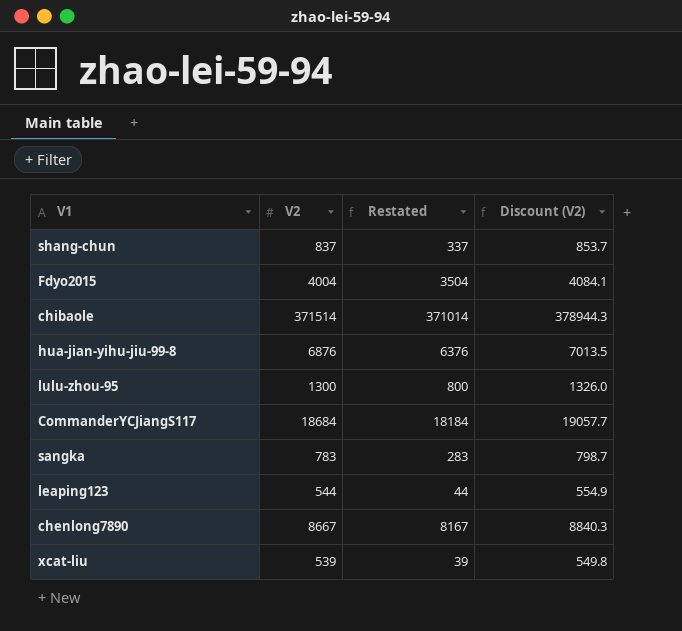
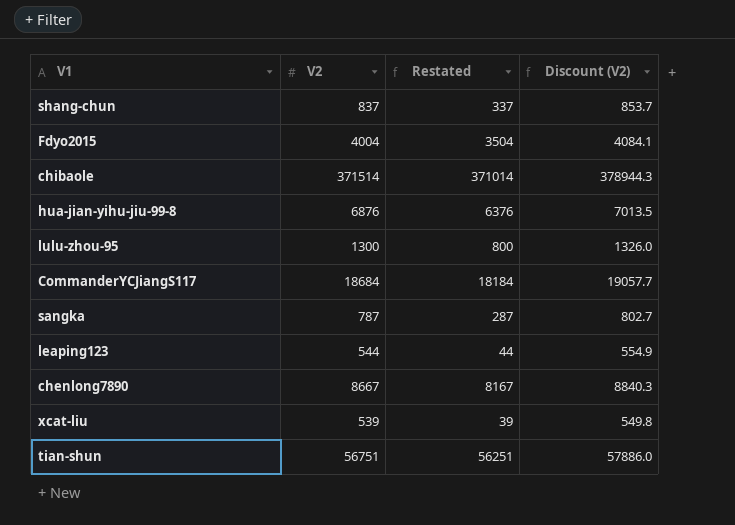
sangka | V2: 783 -> 787
sangka | Restated: 283 -> 287
sangka | Discount (V2): 798.7 -> 802.7
row tian-shun: none -> 56751 | 56251 | 57886.0

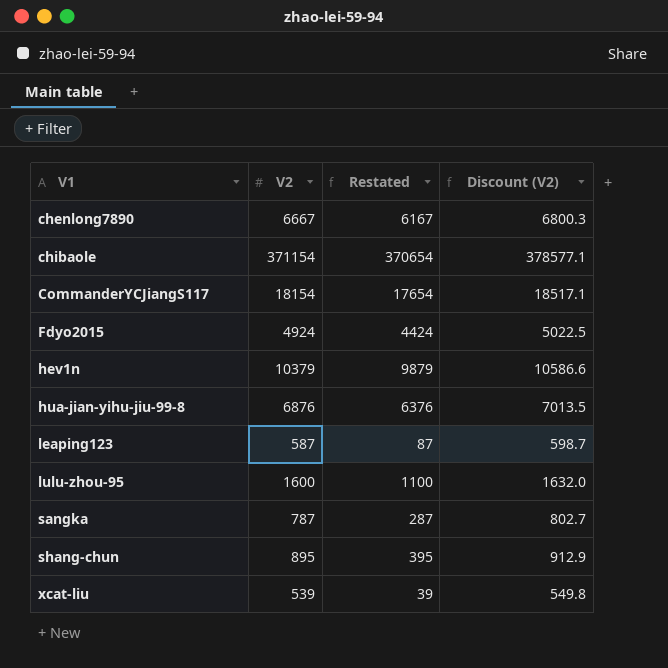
row order: none -> V1 ascending
row tian-shun: 56751 | 56251 | 57886.0 -> none
chenlong7890 | V2: 8667 -> 6667
chenlong7890 | Restated: 8167 -> 6167
chenlong7890 | Discount (V2): 8840.3 -> 6800.3
chibaole | V2: 371514 -> 371154
chibaole | Restated: 371014 -> 370654
chibaole | Discount (V2): 378944.3 -> 378577.1
CommanderYCJiangS117 | V2: 18684 -> 18154
CommanderYCJiangS117 | Restated: 18184 -> 17654
CommanderYCJiangS117 | Discount (V2): 19057.7 -> 18517.1
Fdyo2015 | V2: 4004 -> 4924
Fdyo2015 | Restated: 3504 -> 4424
Fdyo2015 | Discount (V2): 4084.1 -> 5022.5
row hev1n: none -> 10379 | 9879 | 10586.6
leaping123 | V2: 544 -> 587
leaping123 | Restated: 44 -> 87
leaping123 | Discount (V2): 554.9 -> 598.7
lulu-zhou-95 | V2: 1300 -> 1600
lulu-zhou-95 | Restated: 800 -> 1100
lulu-zhou-95 | Discount (V2): 1326.0 -> 1632.0
shang-chun | V2: 837 -> 895
shang-chun | Restated: 337 -> 395
shang-chun | Discount (V2): 853.7 -> 912.9

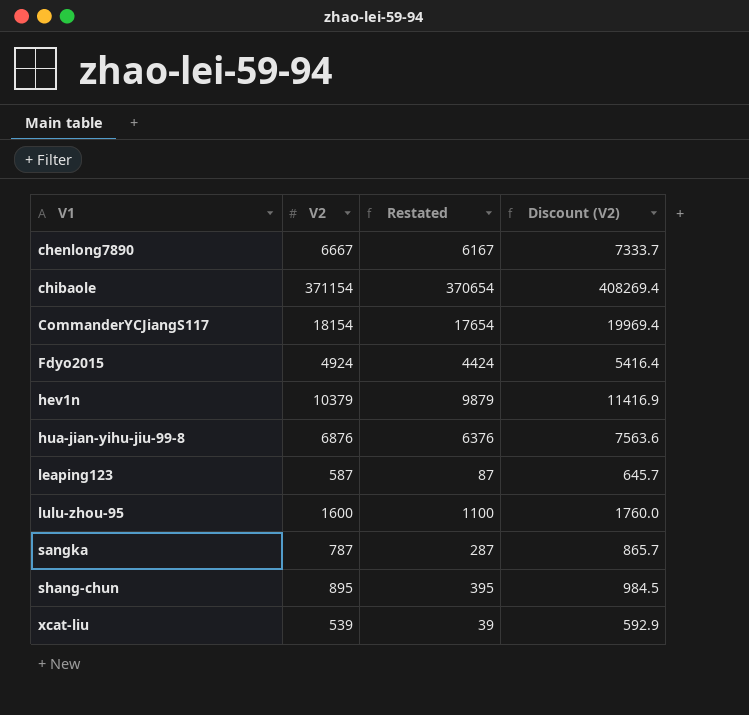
column Discount (V2) | formula: [V2] * 1.02 -> [V2] * 1.1

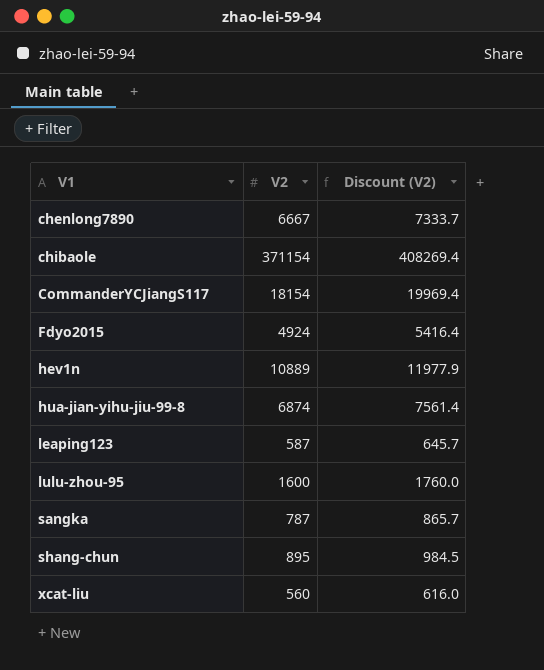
column Restated | formula: [V2] - 500 -> none
hev1n | V2: 10379 -> 10889
hev1n | Discount (V2): 11416.9 -> 11977.9
hua-jian-yihu-jiu-99-8 | V2: 6876 -> 6874
hua-jian-yihu-jiu-99-8 | Discount (V2): 7563.6 -> 7561.4
xcat-liu | V2: 539 -> 560
xcat-liu | Discount (V2): 592.9 -> 616.0

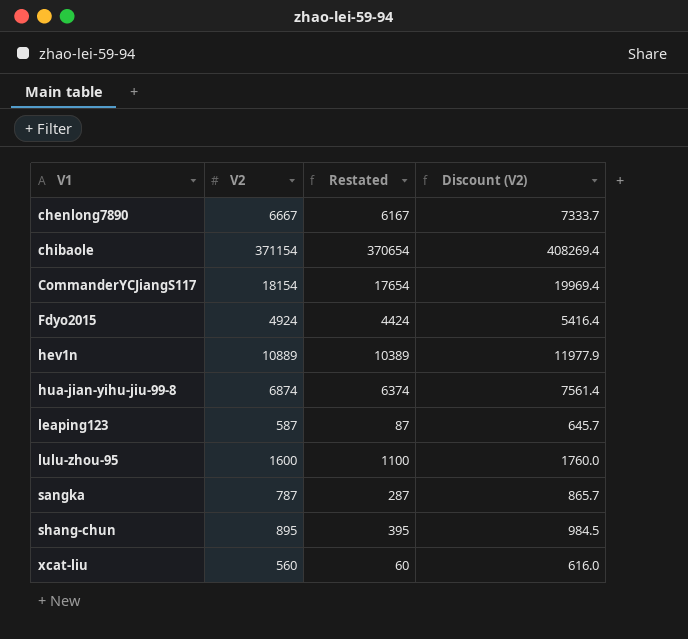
column Restated | formula: none -> [V2] - 500

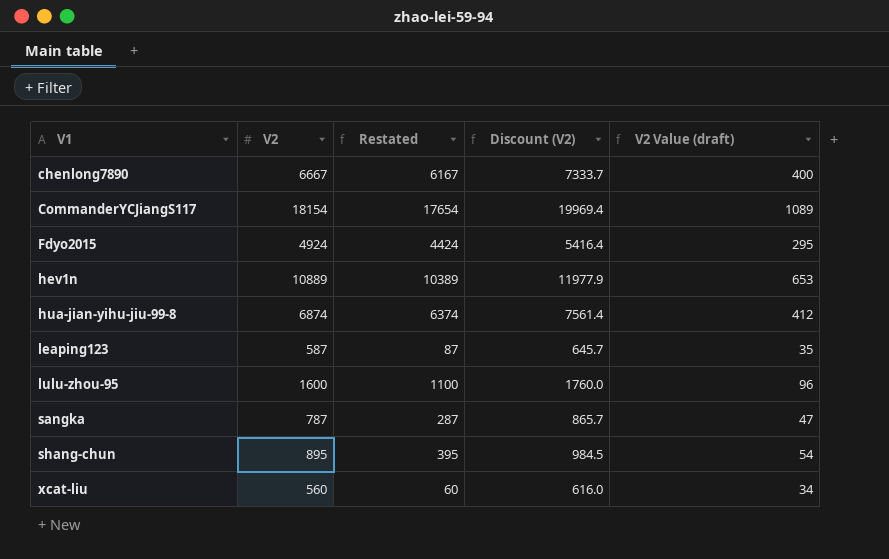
column V2 Value (draft) | formula: none -> [V2] * 0.06
row chibaole: 371154 | 370654 | 408269.4 -> none

